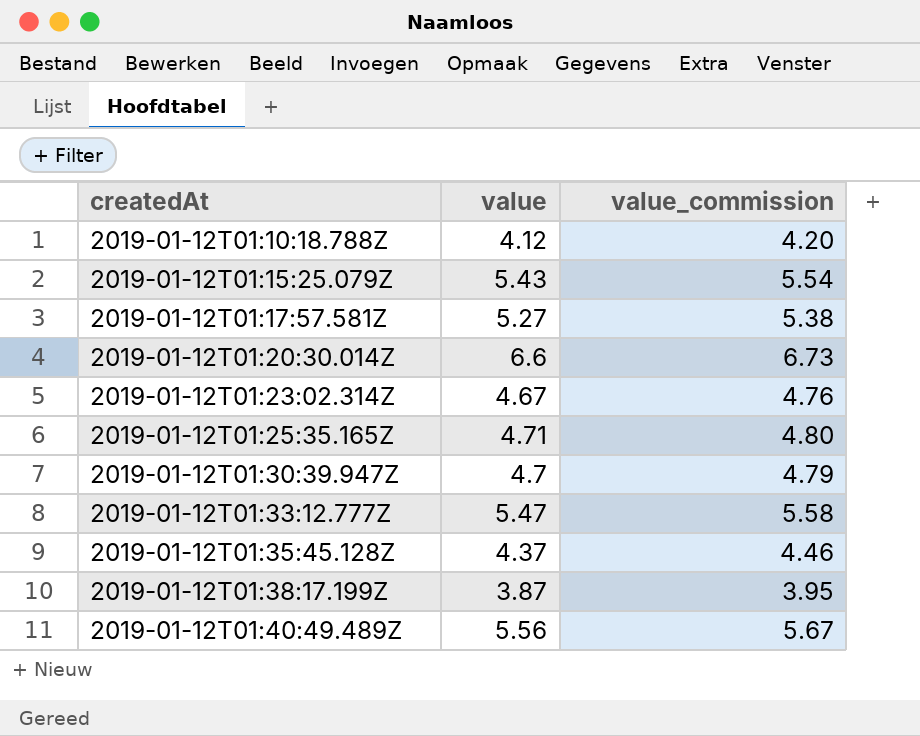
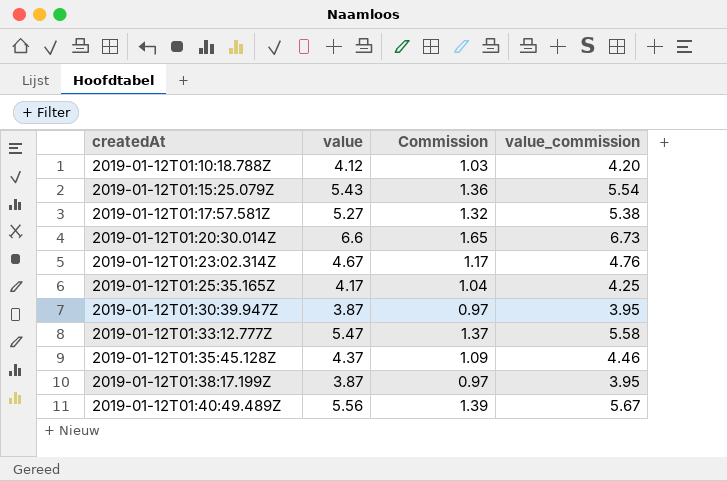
column Commission | formula: none -> [value] * 0.25
2019-01-12T01:25:35.165Z | value: 4.71 -> 4.17
2019-01-12T01:25:35.165Z | value_commission: 4.80 -> 4.25
2019-01-12T01:30:39.947Z | value: 4.7 -> 3.87
2019-01-12T01:30:39.947Z | value_commission: 4.79 -> 3.95

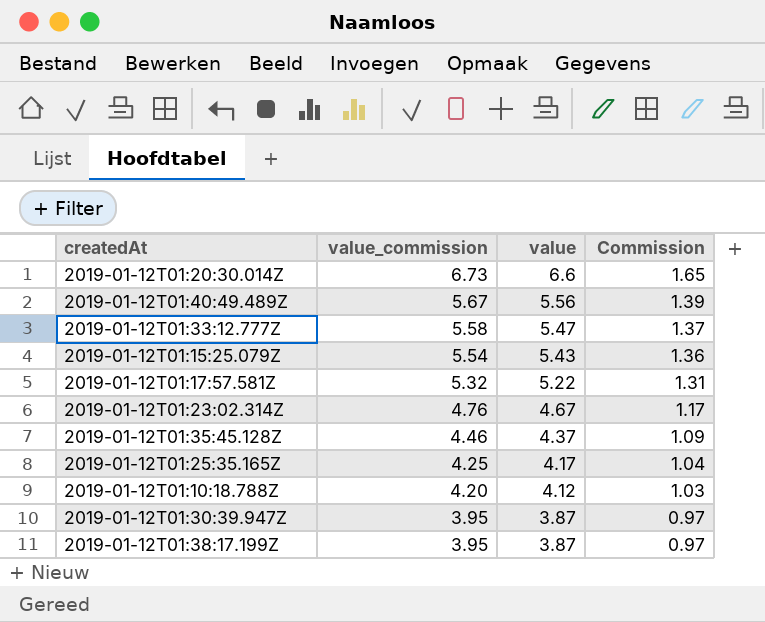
row order: createdAt ascending -> value_commission descending
column value_commission | position: 4 -> 2
2019-01-12T01:17:57.581Z | value_commission: 5.38 -> 5.32
2019-01-12T01:17:57.581Z | value: 5.27 -> 5.22
2019-01-12T01:17:57.581Z | Commission: 1.32 -> 1.31

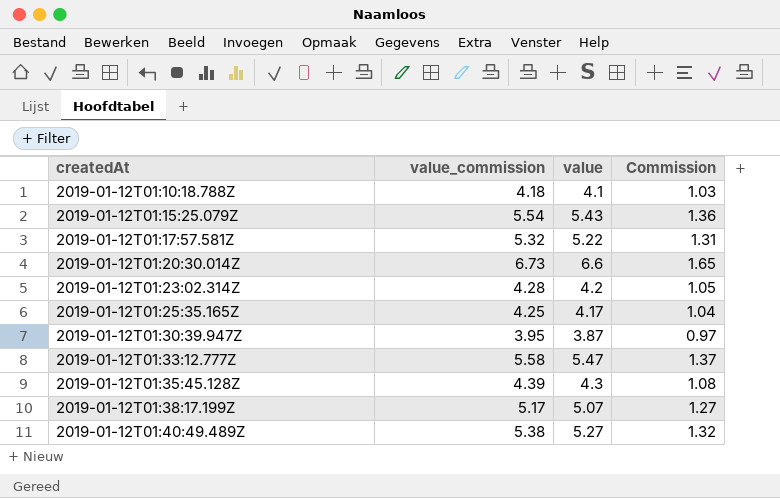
row order: value_commission descending -> createdAt ascending
2019-01-12T01:10:18.788Z | value_commission: 4.20 -> 4.18
2019-01-12T01:10:18.788Z | value: 4.12 -> 4.1
2019-01-12T01:23:02.314Z | value_commission: 4.76 -> 4.28
2019-01-12T01:23:02.314Z | value: 4.67 -> 4.2
2019-01-12T01:23:02.314Z | Commission: 1.17 -> 1.05
2019-01-12T01:35:45.128Z | value_commission: 4.46 -> 4.39
2019-01-12T01:35:45.128Z | value: 4.37 -> 4.3
2019-01-12T01:35:45.128Z | Commission: 1.09 -> 1.08
2019-01-12T01:38:17.199Z | value_commission: 3.95 -> 5.17
2019-01-12T01:38:17.199Z | value: 3.87 -> 5.07
2019-01-12T01:38:17.199Z | Commission: 0.97 -> 1.27
2019-01-12T01:40:49.489Z | value_commission: 5.67 -> 5.38
2019-01-12T01:40:49.489Z | value: 5.56 -> 5.27
2019-01-12T01:40:49.489Z | Commission: 1.39 -> 1.32

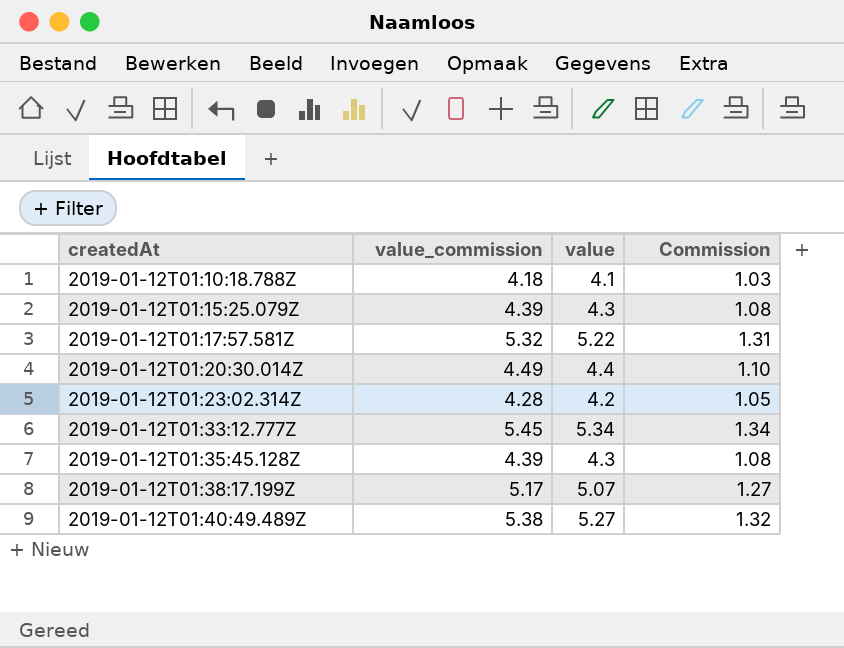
row 2019-01-12T01:25:35.165Z: 4.25 | 4.17 | 1.04 -> none
row 2019-01-12T01:30:39.947Z: 3.95 | 3.87 | 0.97 -> none
2019-01-12T01:15:25.079Z | value_commission: 5.54 -> 4.39
2019-01-12T01:15:25.079Z | value: 5.43 -> 4.3
2019-01-12T01:15:25.079Z | Commission: 1.36 -> 1.08
2019-01-12T01:20:30.014Z | value_commission: 6.73 -> 4.49
2019-01-12T01:20:30.014Z | value: 6.6 -> 4.4
2019-01-12T01:20:30.014Z | Commission: 1.65 -> 1.10
2019-01-12T01:33:12.777Z | value_commission: 5.58 -> 5.45
2019-01-12T01:33:12.777Z | value: 5.47 -> 5.34
2019-01-12T01:33:12.777Z | Commission: 1.37 -> 1.34

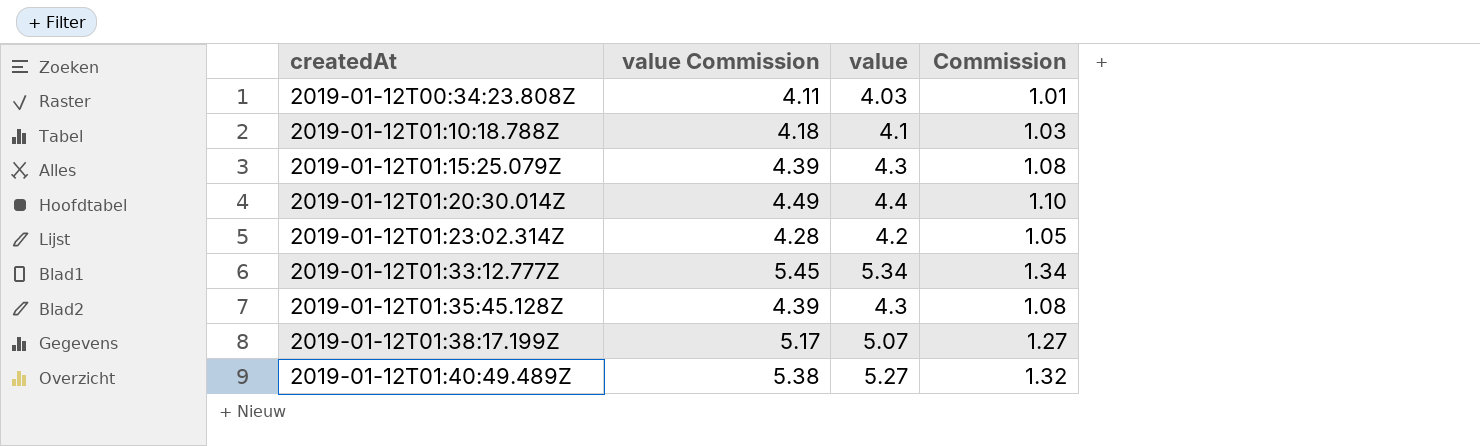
column name: value_commission -> value Commission
row 2019-01-12T01:17:57.581Z: 5.32 | 5.22 | 1.31 -> none
row 2019-01-12T00:34:23.808Z: none -> 4.11 | 4.03 | 1.01

